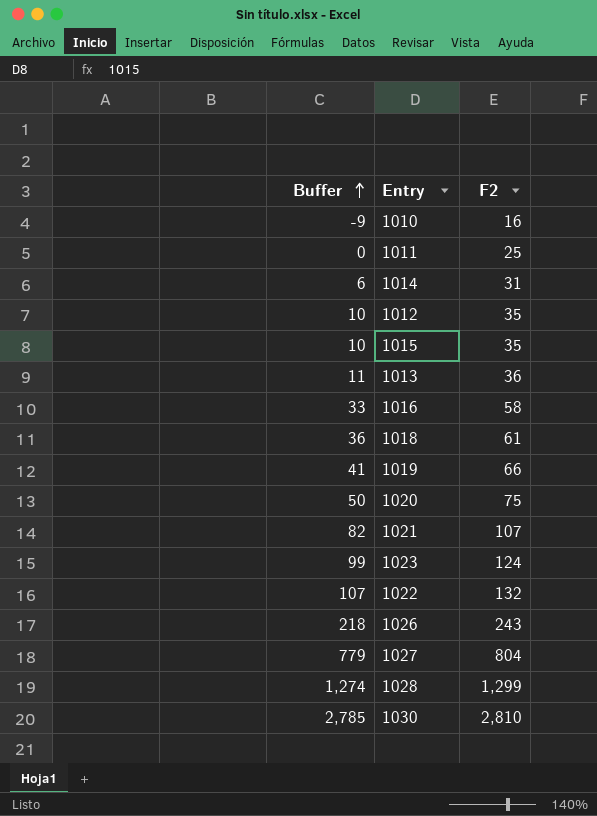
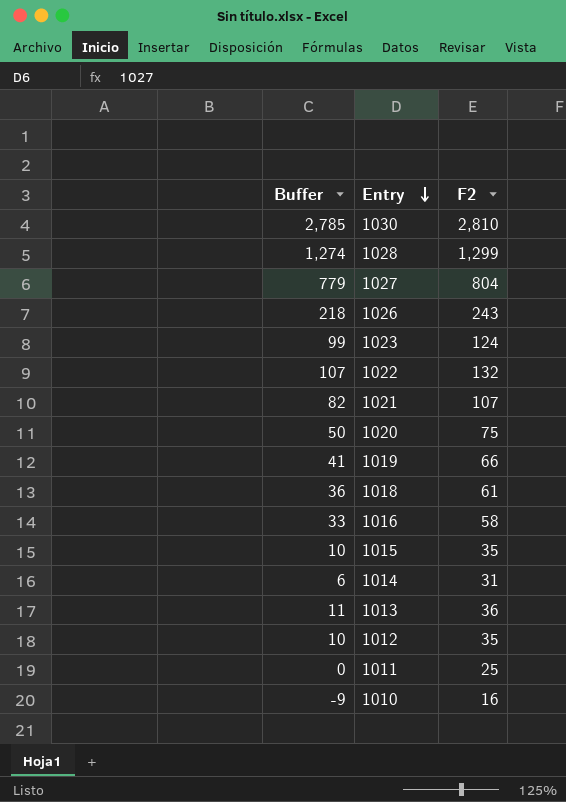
row order: Buffer ascending -> Entry descending

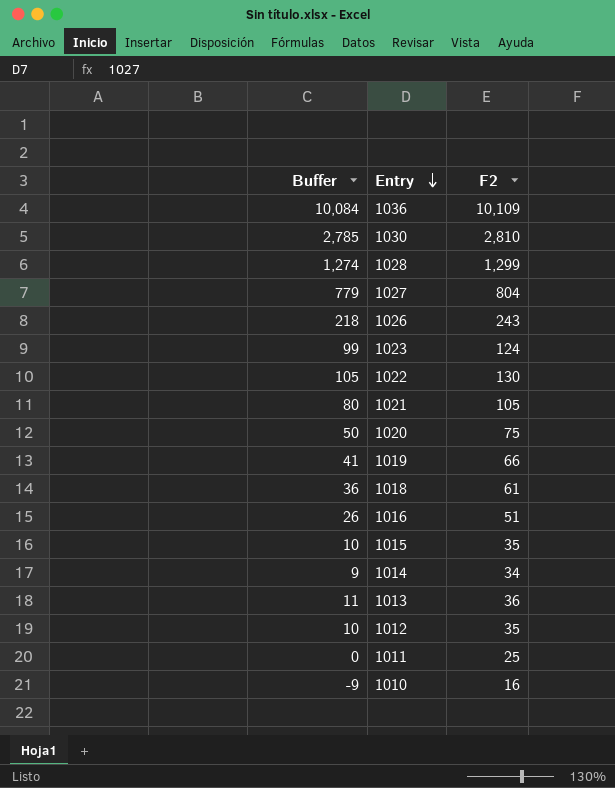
row 1036: none -> 10,084 | 10,109
1022 | Buffer: 107 -> 105
1022 | F2: 132 -> 130
1021 | Buffer: 82 -> 80
1021 | F2: 107 -> 105
1016 | Buffer: 33 -> 26
1016 | F2: 58 -> 51
1014 | Buffer: 6 -> 9
1014 | F2: 31 -> 34

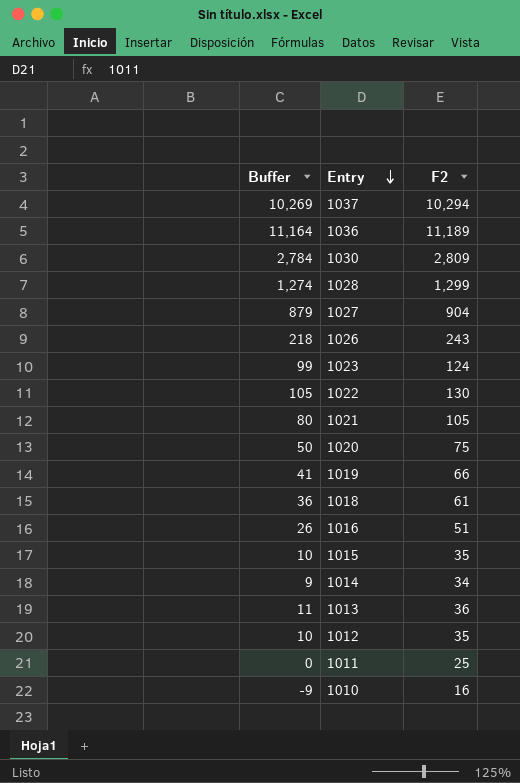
row 1037: none -> 10,269 | 10,294
1036 | Buffer: 10,084 -> 11,164
1036 | F2: 10,109 -> 11,189
1030 | Buffer: 2,785 -> 2,784
1030 | F2: 2,810 -> 2,809
1027 | Buffer: 779 -> 879
1027 | F2: 804 -> 904

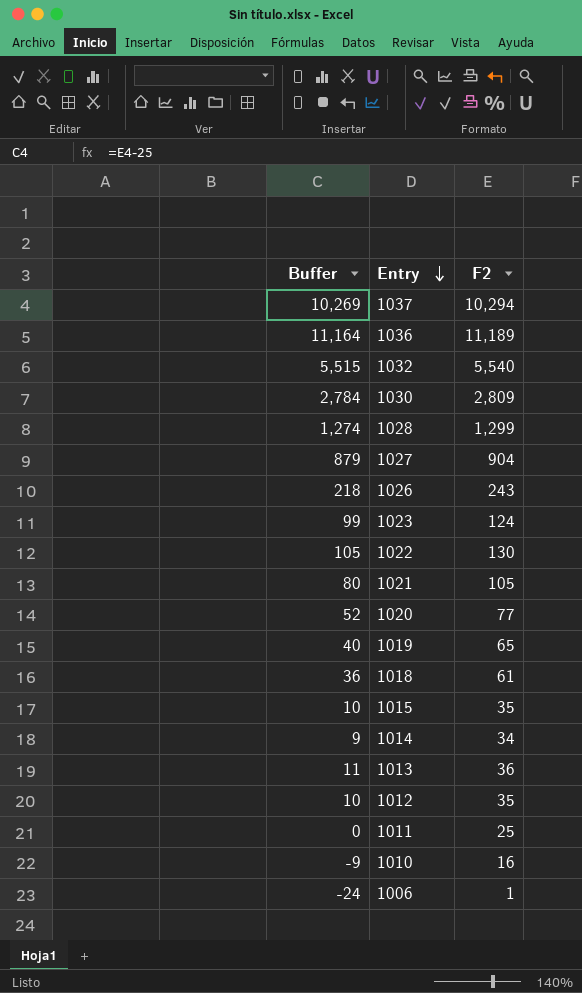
row 1016: 26 | 51 -> none
row 1032: none -> 5,515 | 5,540
1020 | Buffer: 50 -> 52
1020 | F2: 75 -> 77
1019 | Buffer: 41 -> 40
1019 | F2: 66 -> 65
row 1006: none -> -24 | 1

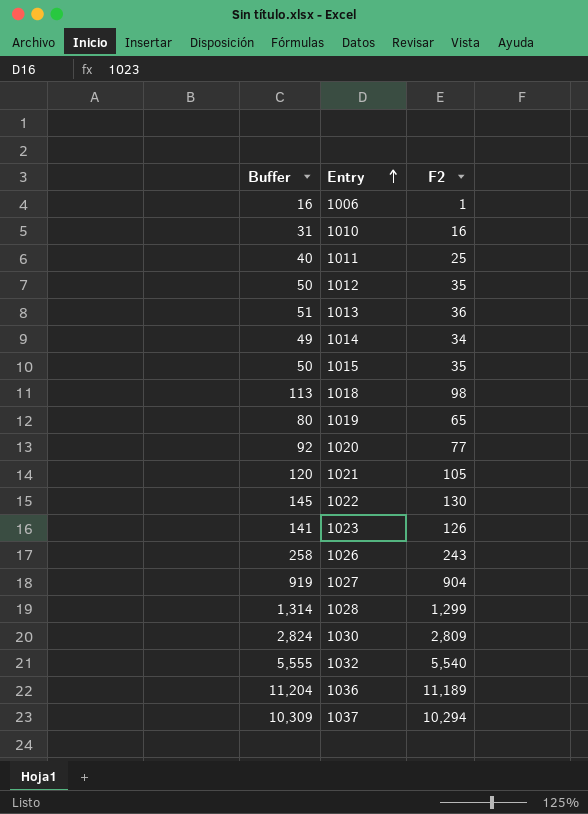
row order: Entry descending -> Entry ascending
column Buffer | formula: [F2] - 25 -> [F2] + 15
1018 | F2: 61 -> 98
1023 | F2: 124 -> 126

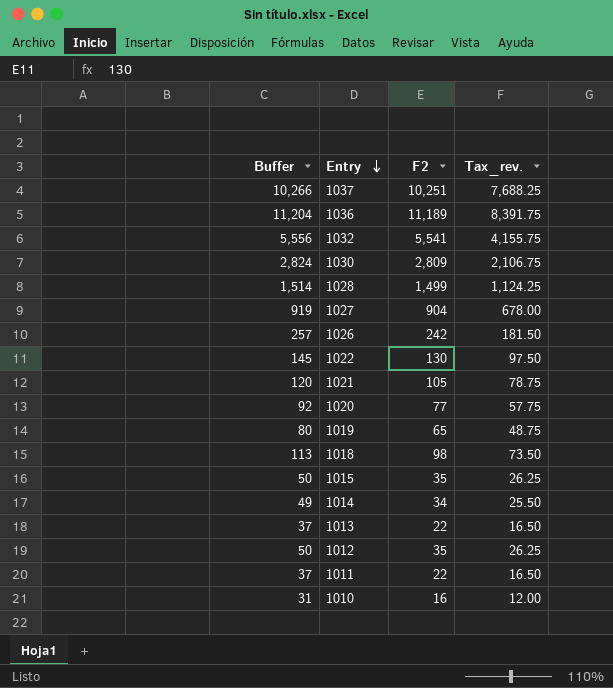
row order: Entry ascending -> Entry descending
column Tax_rev. | formula: none -> [F2] * 0.75
row 1006: 16 | 1 -> none
row 1023: 141 | 126 -> none
1037 | Buffer: 10,309 -> 10,266
1037 | F2: 10,294 -> 10,251
1032 | Buffer: 5,555 -> 5,556
1032 | F2: 5,540 -> 5,541
1028 | Buffer: 1,314 -> 1,514
1028 | F2: 1,299 -> 1,499
1026 | Buffer: 258 -> 257
1026 | F2: 243 -> 242
1013 | Buffer: 51 -> 37
1013 | F2: 36 -> 22
1011 | Buffer: 40 -> 37
1011 | F2: 25 -> 22

